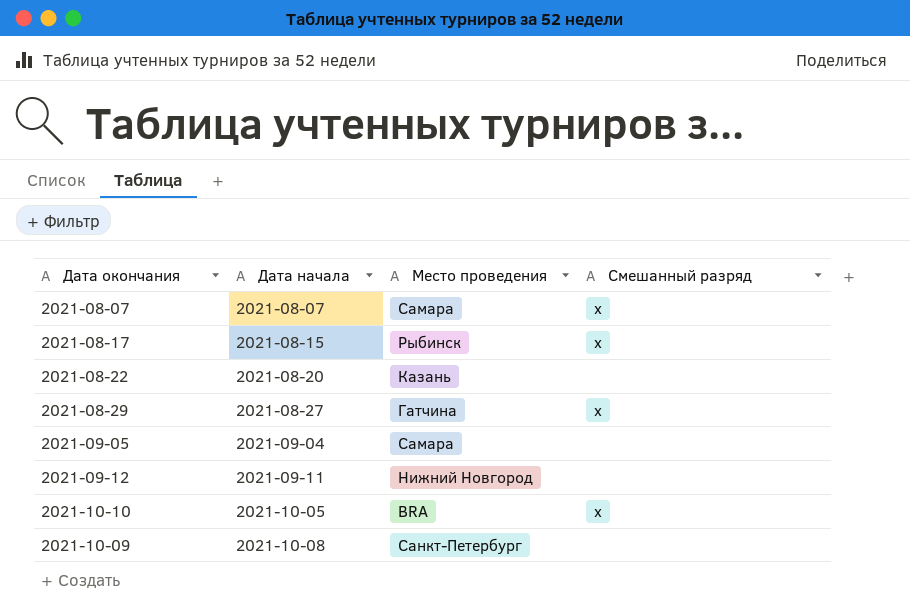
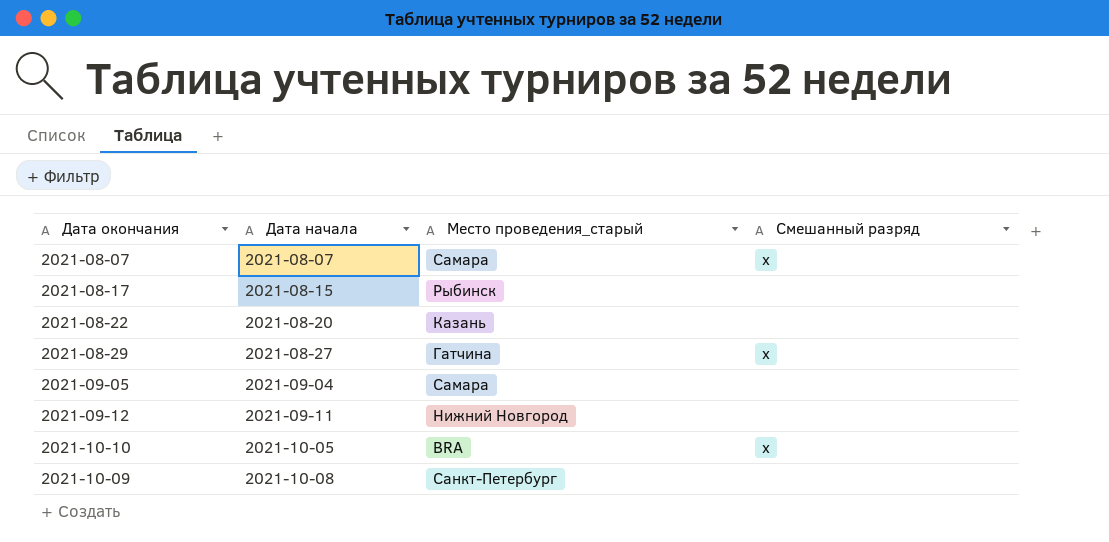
column name: Место проведения -> Место проведения_старый
2021-08-17 | Смешанный разряд: х -> none

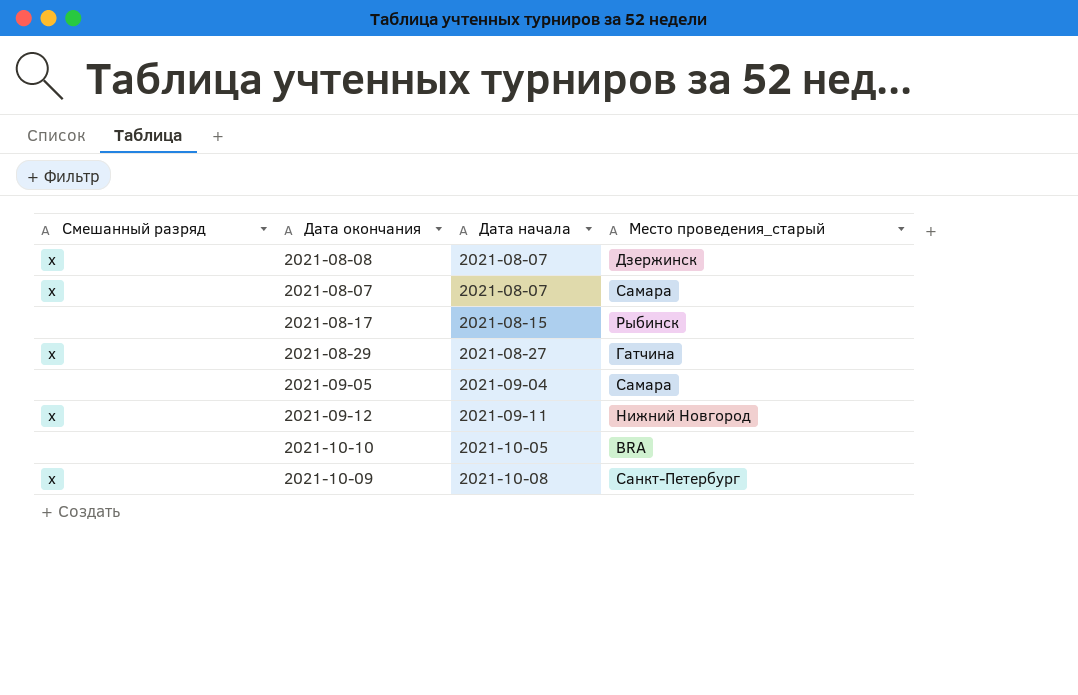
column Смешанный разряд | position: 4 -> 1
row 2021-08-22: 2021-08-20 | Казань | none -> none
row 2021-08-08: none -> х | 2021-08-07 | Дзержинск
2021-09-12 | Смешанный разряд: none -> х
2021-10-10 | Смешанный разряд: х -> none
2021-10-09 | Смешанный разряд: none -> х

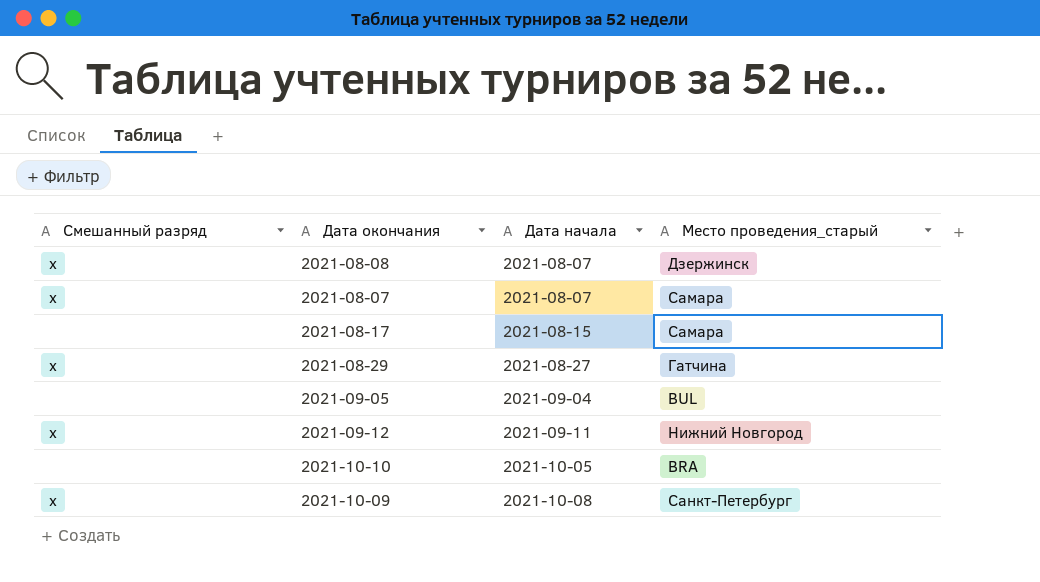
2021-08-17 | Место проведения_старый: Рыбинск -> Самара
2021-09-05 | Место проведения_старый: Самара -> BUL

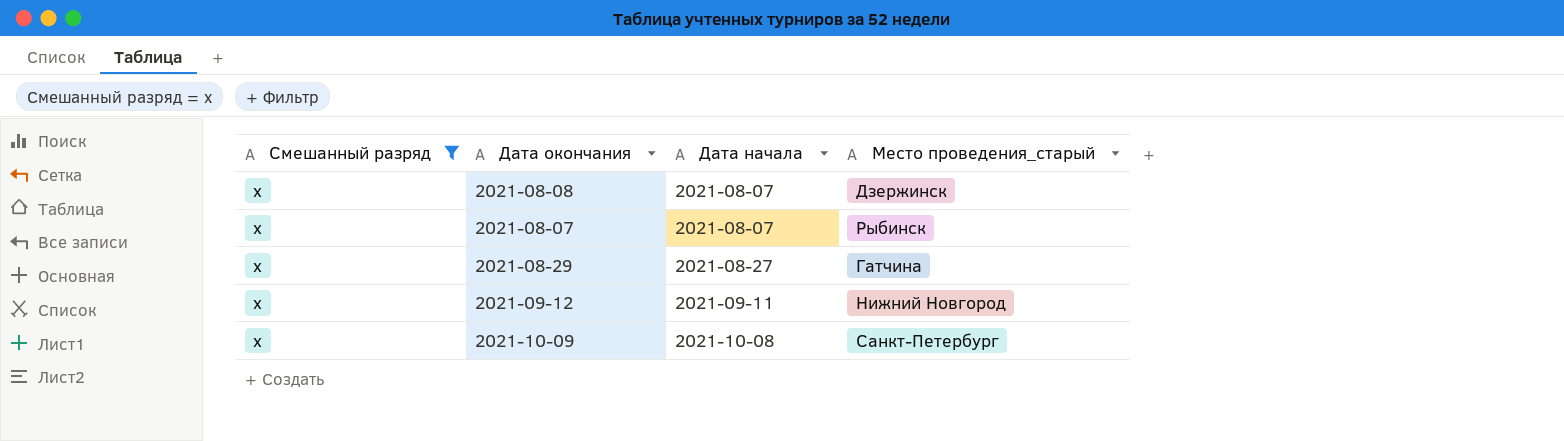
filter: none -> Смешанный разряд = х
2021-08-07 | Место проведения_старый: Самара -> Рыбинск

